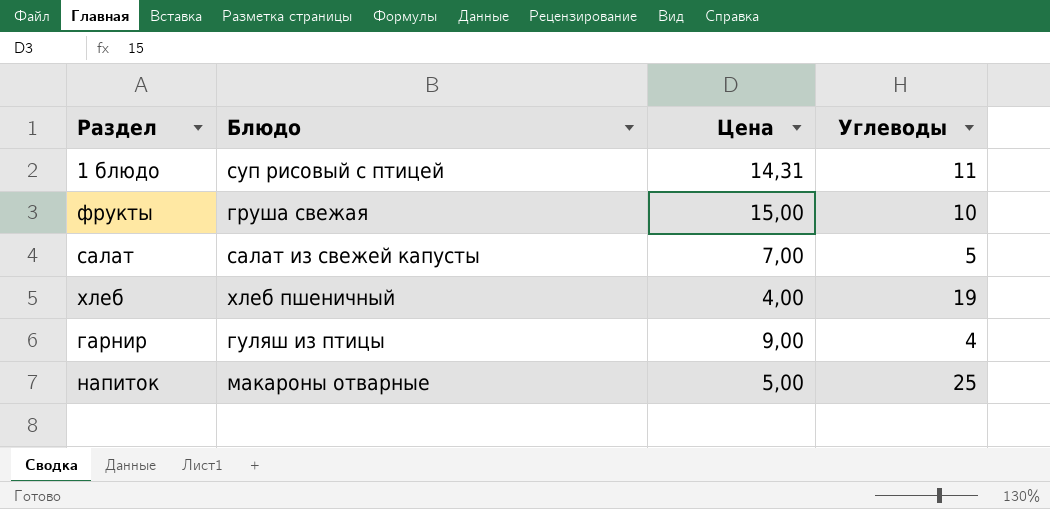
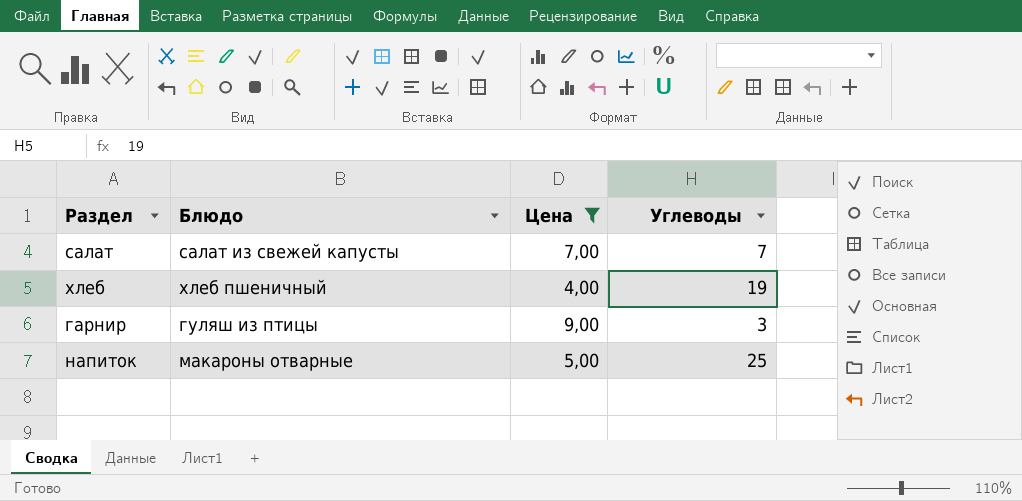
filter: none -> Цена <= 9,00
салат | Углеводы: 5 -> 7
гарнир | Углеводы: 4 -> 3

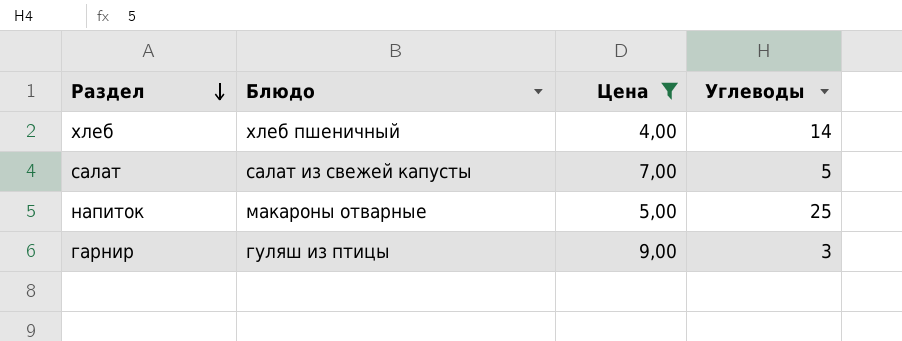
row order: none -> Раздел descending
хлеб | Углеводы: 19 -> 14
салат | Углеводы: 7 -> 5

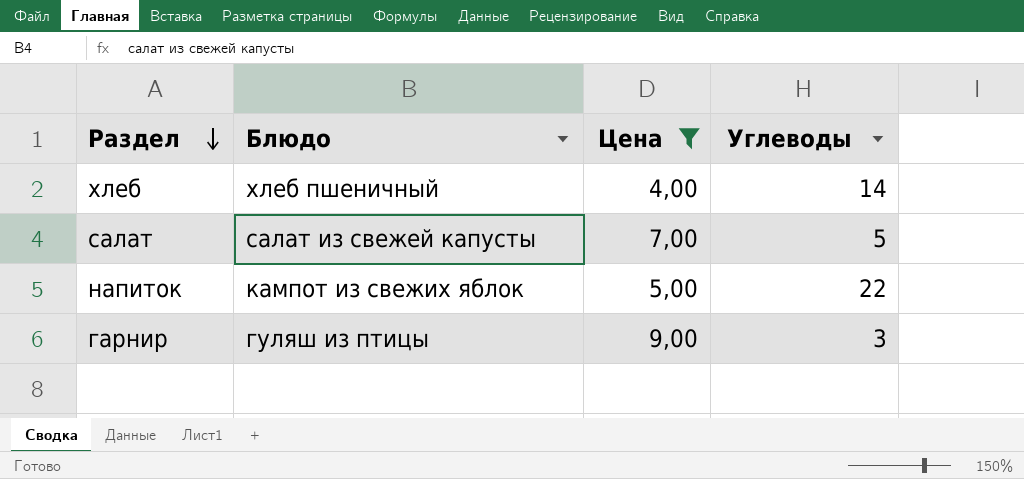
напиток | Блюдо: макароны отварные -> кампот из свежих яблок
напиток | Углеводы: 25 -> 22

